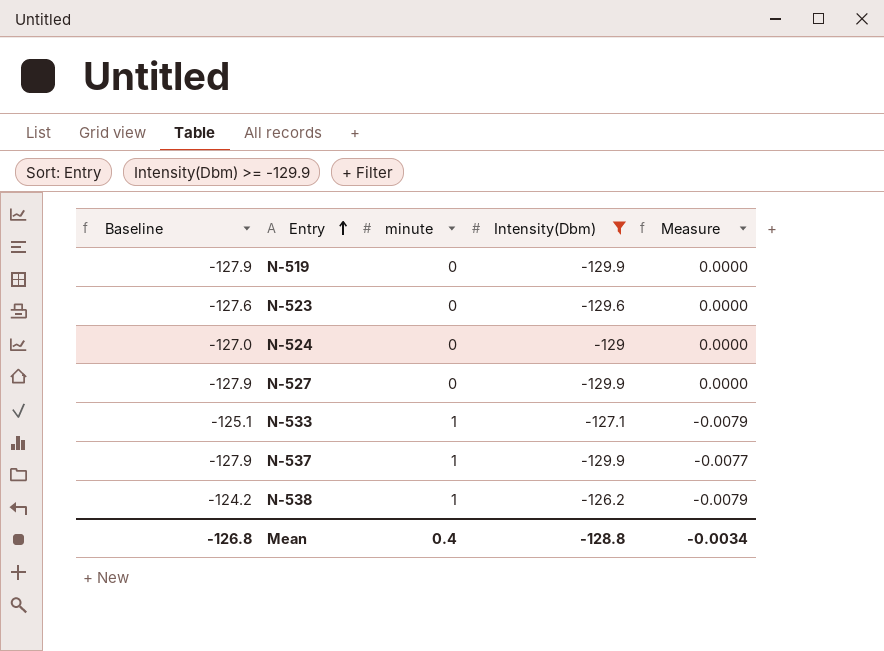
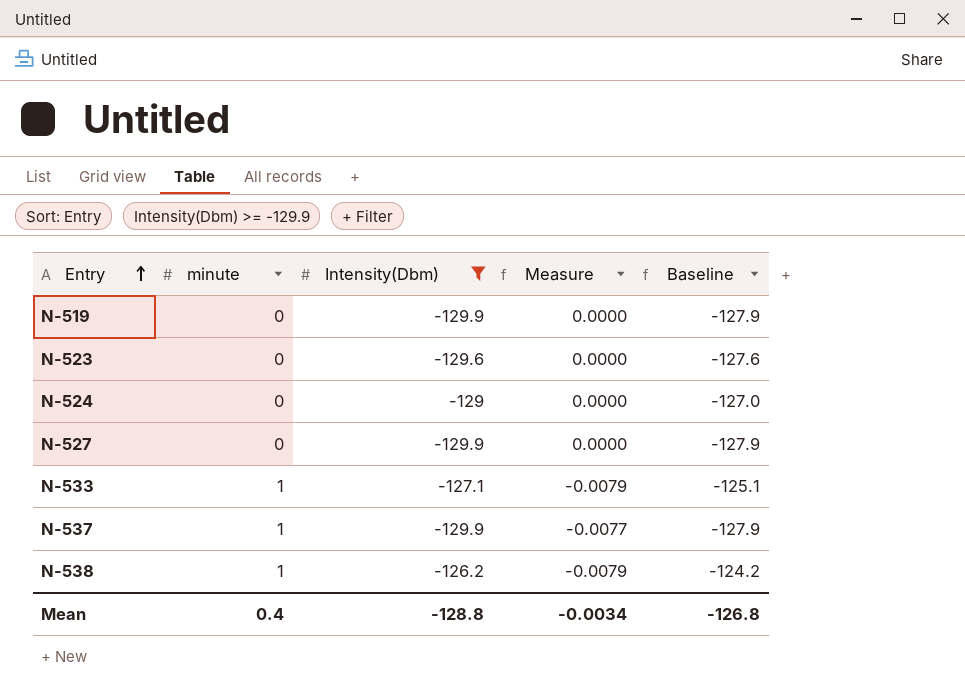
column Baseline | position: 1 -> 5

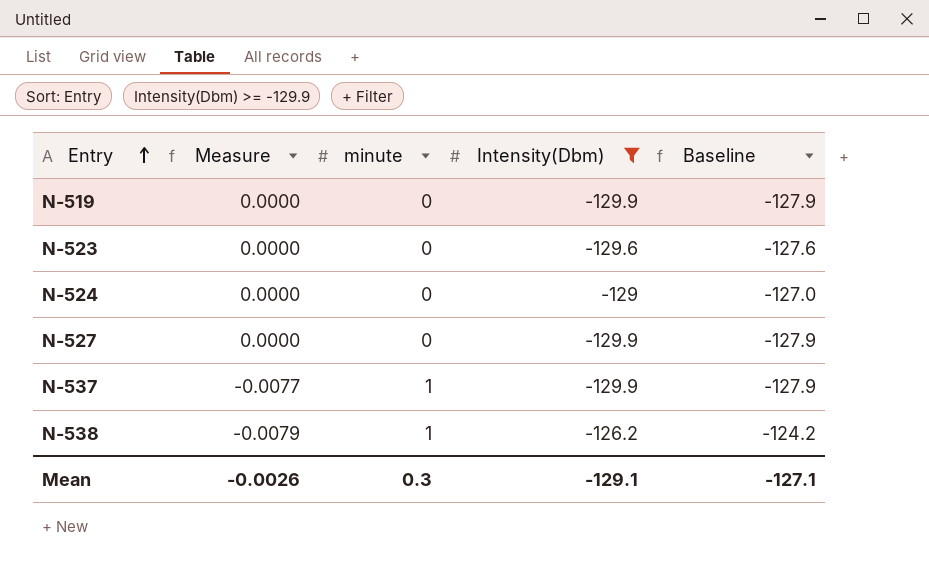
column Measure | position: 4 -> 2
row N-533: 1 | -127.1 | -0.0079 | -125.1 -> none
Mean | Measure: -0.0034 -> -0.0026
Mean | minute: 0.4 -> 0.3
Mean | Intensity(Dbm): -128.8 -> -129.1
Mean | Baseline: -126.8 -> -127.1

